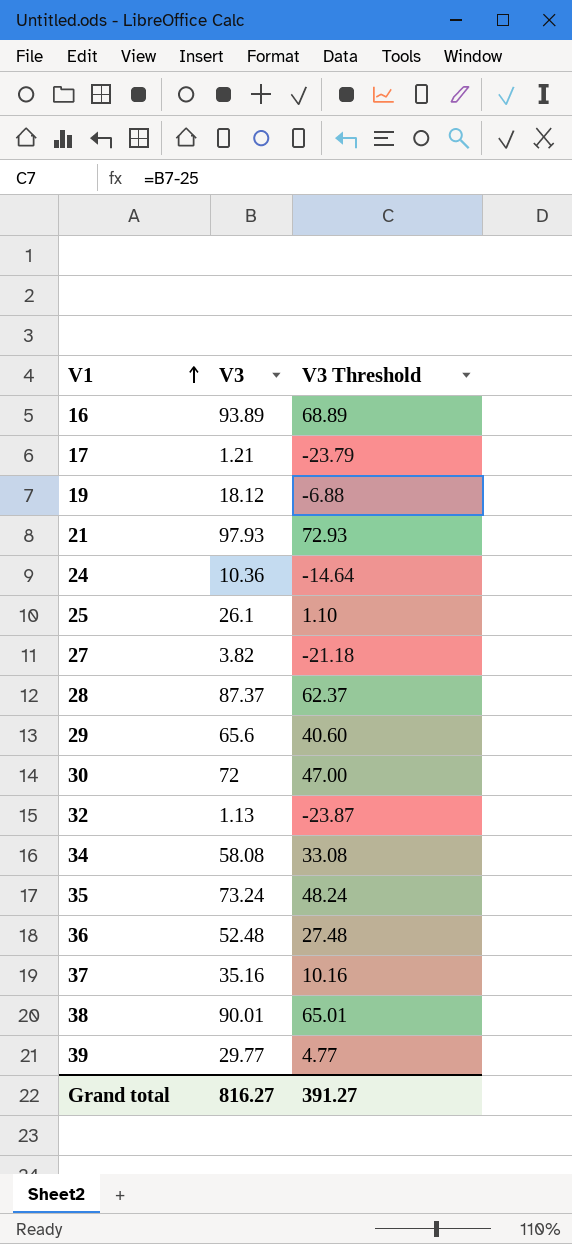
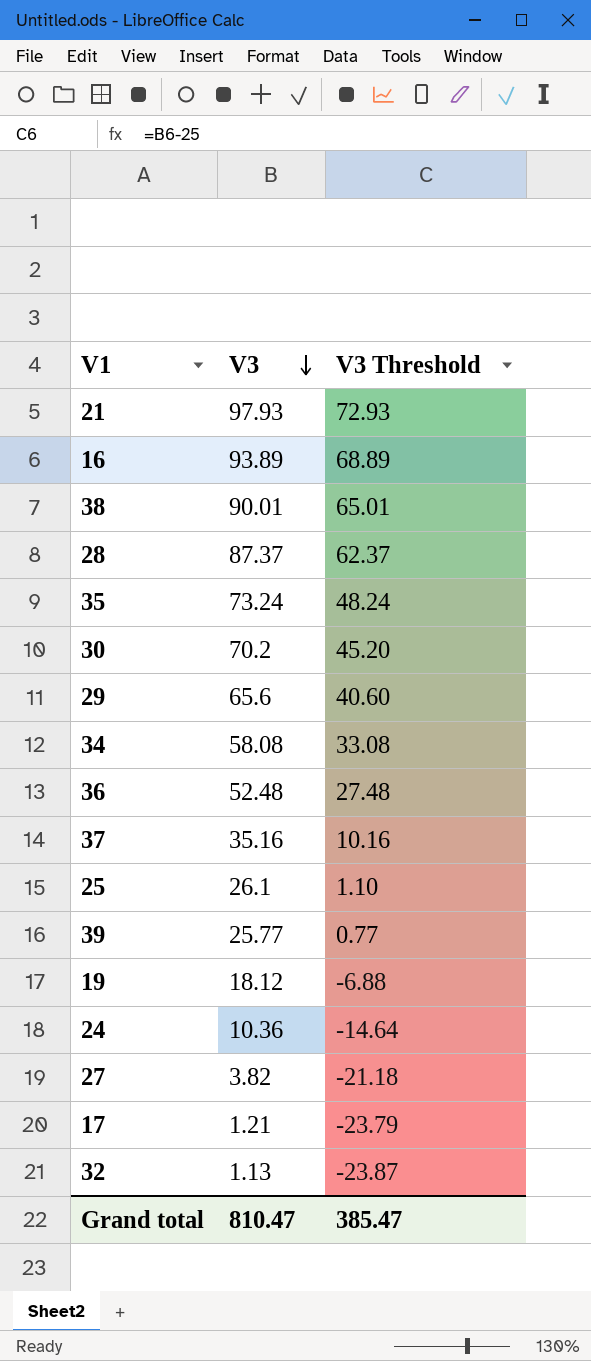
row order: V1 ascending -> V3 descending
30 | V3: 72 -> 70.2
30 | V3 Threshold: 47.00 -> 45.20
39 | V3: 29.77 -> 25.77
39 | V3 Threshold: 4.77 -> 0.77
Grand total | V3: 816.27 -> 810.47
Grand total | V3 Threshold: 391.27 -> 385.47

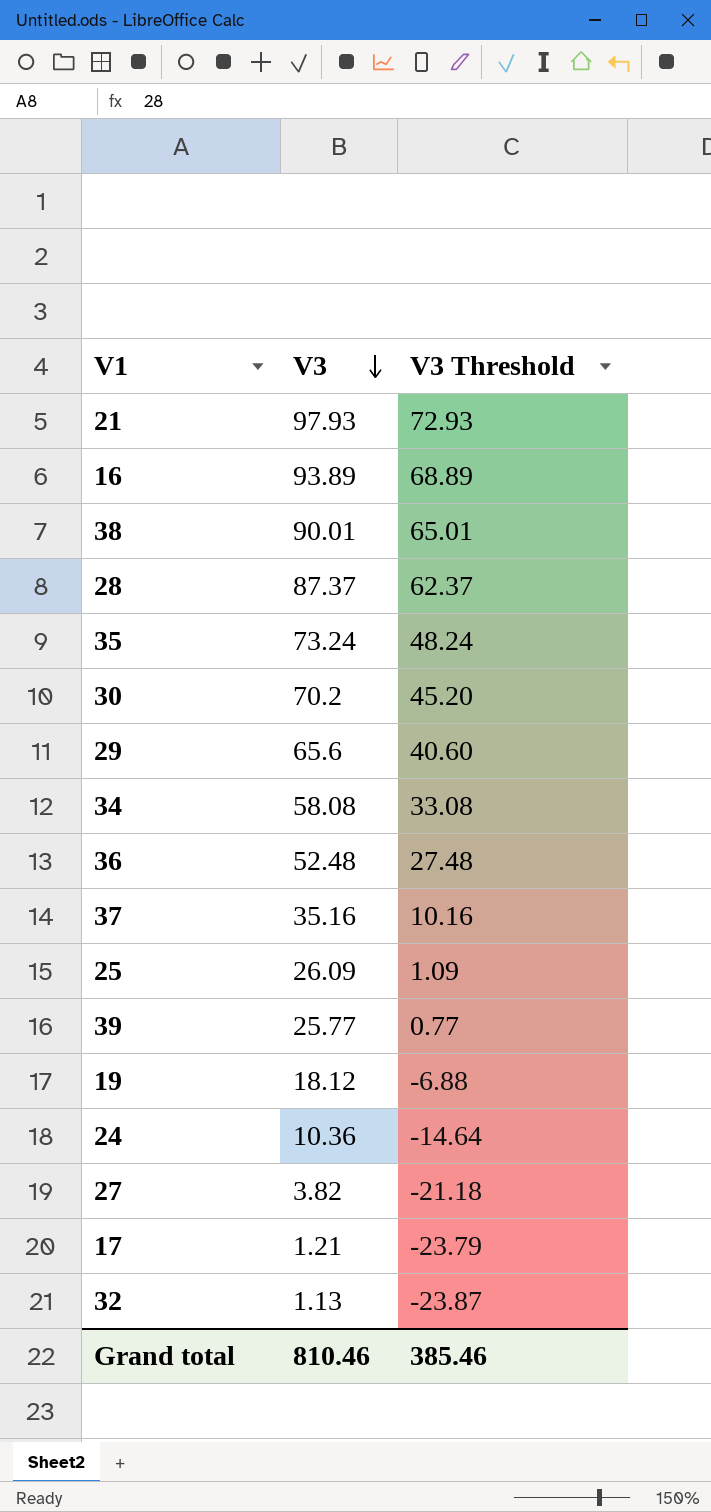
25 | V3: 26.1 -> 26.09
25 | V3 Threshold: 1.10 -> 1.09
Grand total | V3: 810.47 -> 810.46
Grand total | V3 Threshold: 385.47 -> 385.46

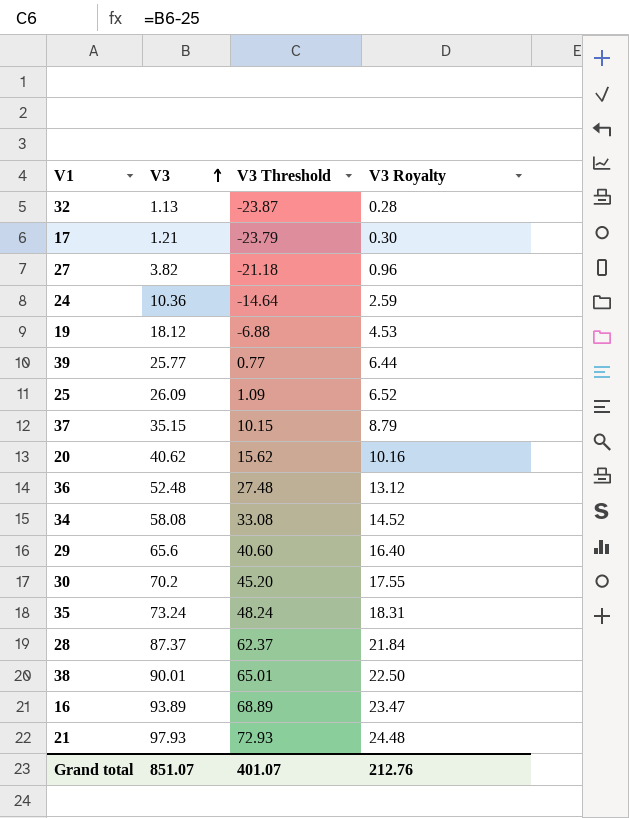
row order: V3 descending -> V3 ascending
column V3 Royalty | formula: none -> [V3] * 0.25
37 | V3: 35.16 -> 35.15
37 | V3 Threshold: 10.16 -> 10.15
row 20: none -> 40.62 | 15.62 | 10.16
Grand total | V3: 810.46 -> 851.07
Grand total | V3 Threshold: 385.46 -> 401.07

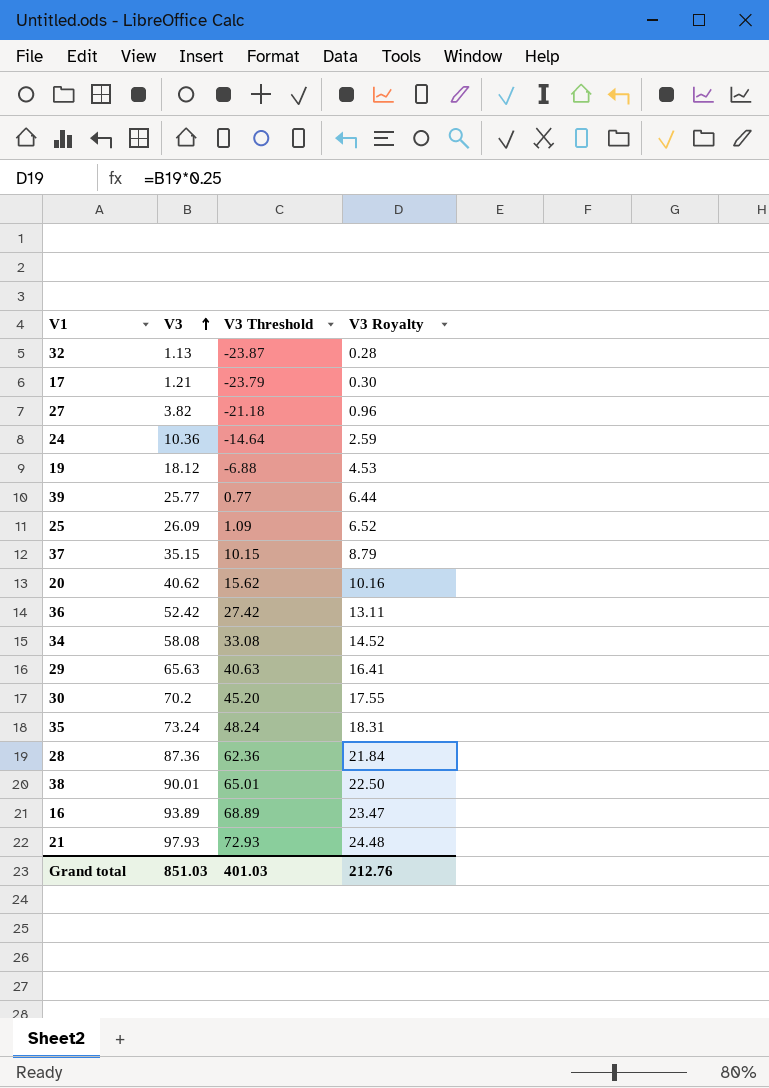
36 | V3: 52.48 -> 52.42
36 | V3 Threshold: 27.48 -> 27.42
36 | V3 Royalty: 13.12 -> 13.11
29 | V3: 65.6 -> 65.63
29 | V3 Threshold: 40.60 -> 40.63
29 | V3 Royalty: 16.40 -> 16.41
28 | V3: 87.37 -> 87.36
28 | V3 Threshold: 62.37 -> 62.36
Grand total | V3: 851.07 -> 851.03
Grand total | V3 Threshold: 401.07 -> 401.03

